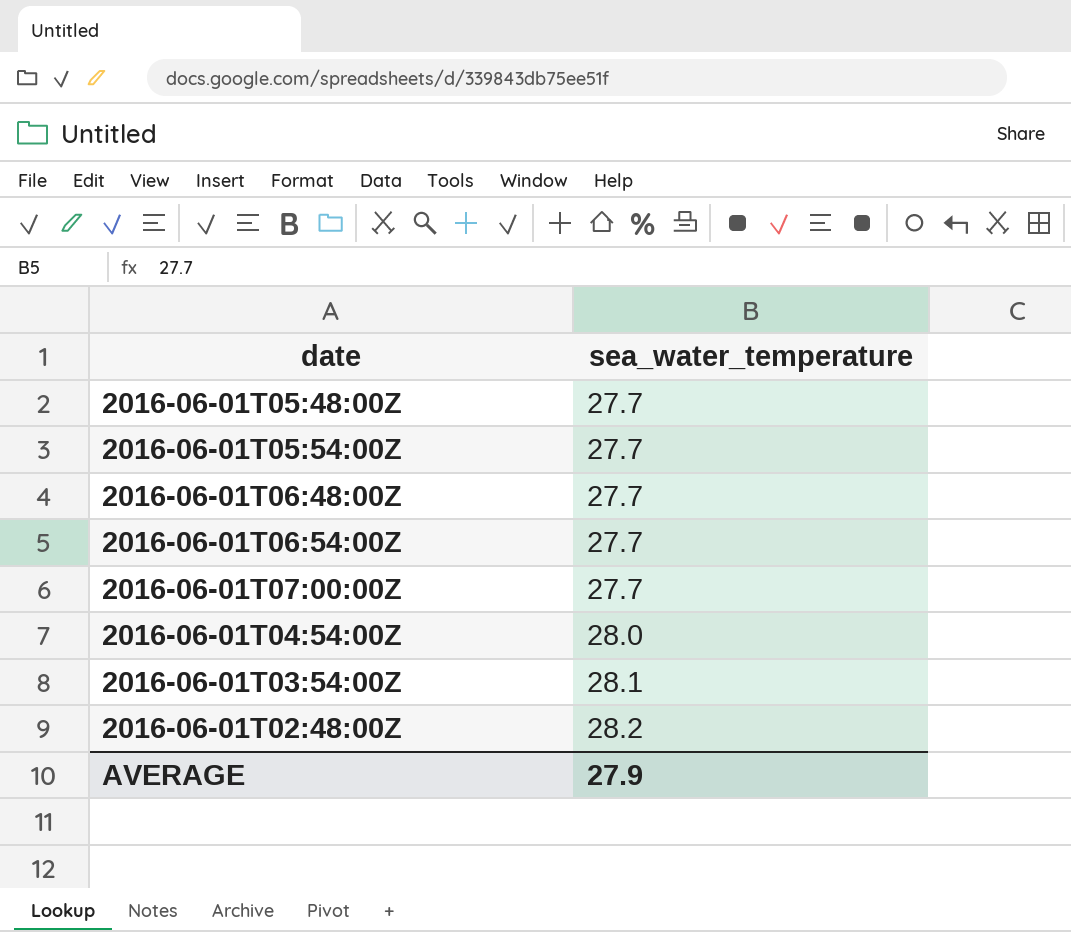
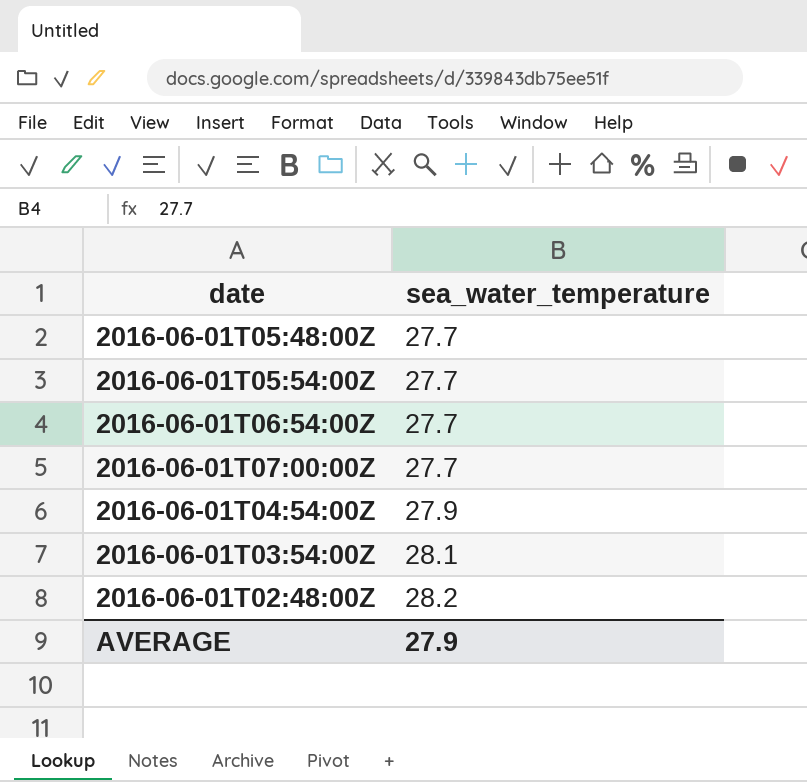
row 2016-06-01T06:48:00Z: 27.7 -> none
2016-06-01T04:54:00Z | sea_water_temperature: 28.0 -> 27.9

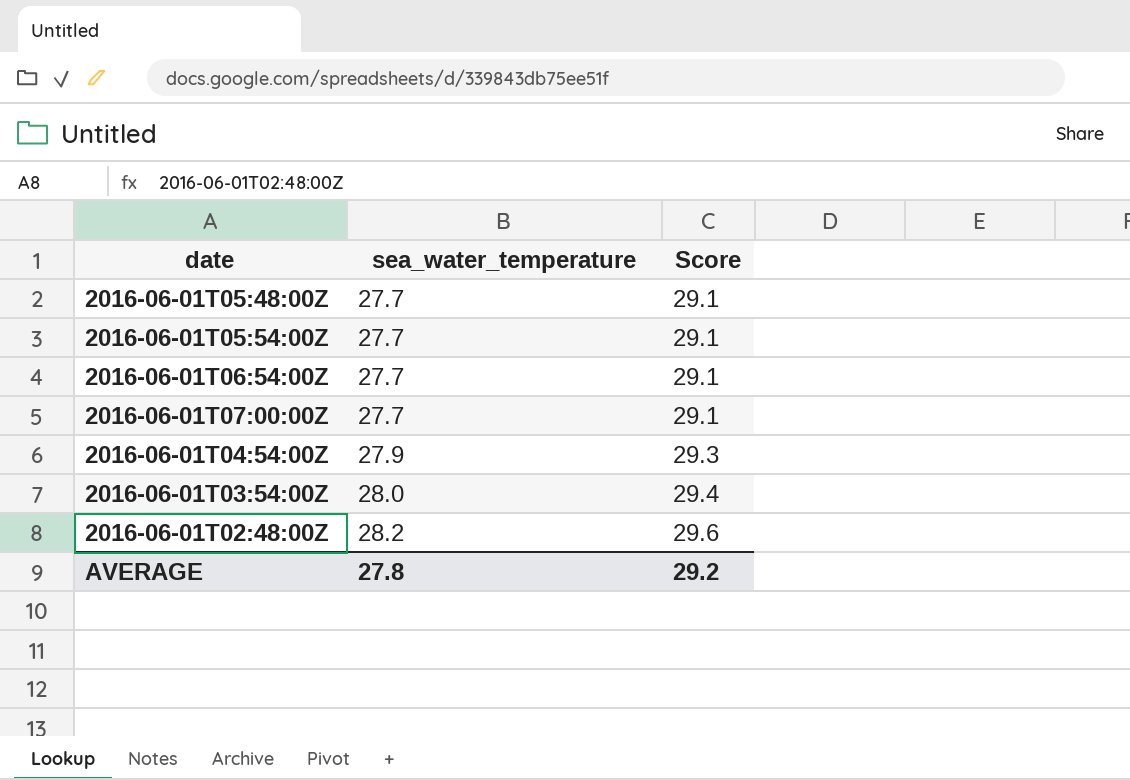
column Score | formula: none -> [sea_water_temperature] * 1.05
2016-06-01T03:54:00Z | sea_water_temperature: 28.1 -> 28.0
AVERAGE | sea_water_temperature: 27.9 -> 27.8

